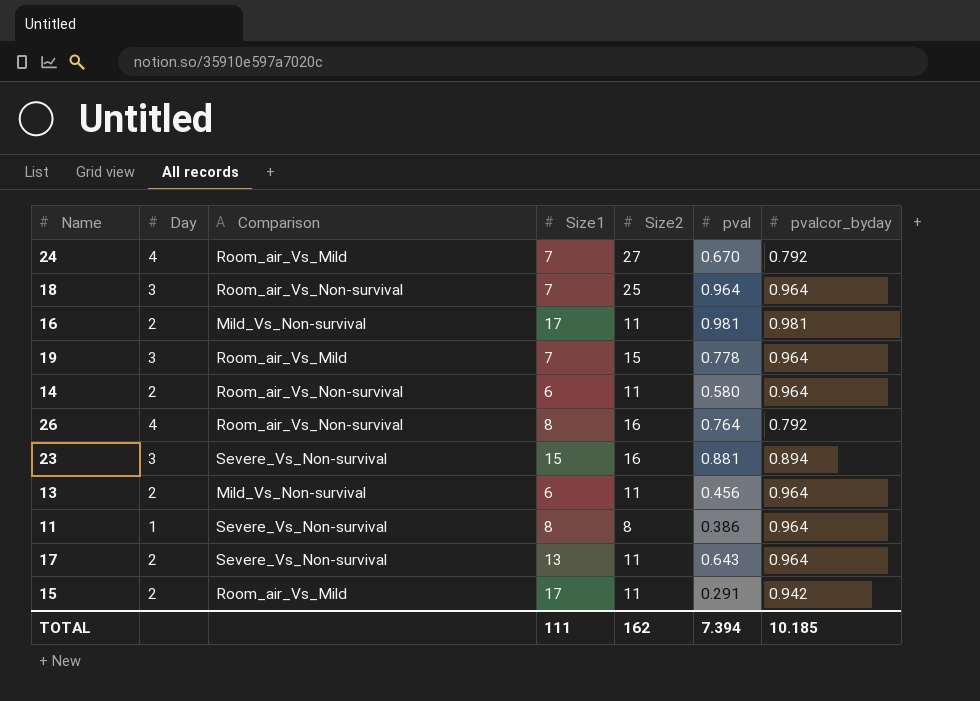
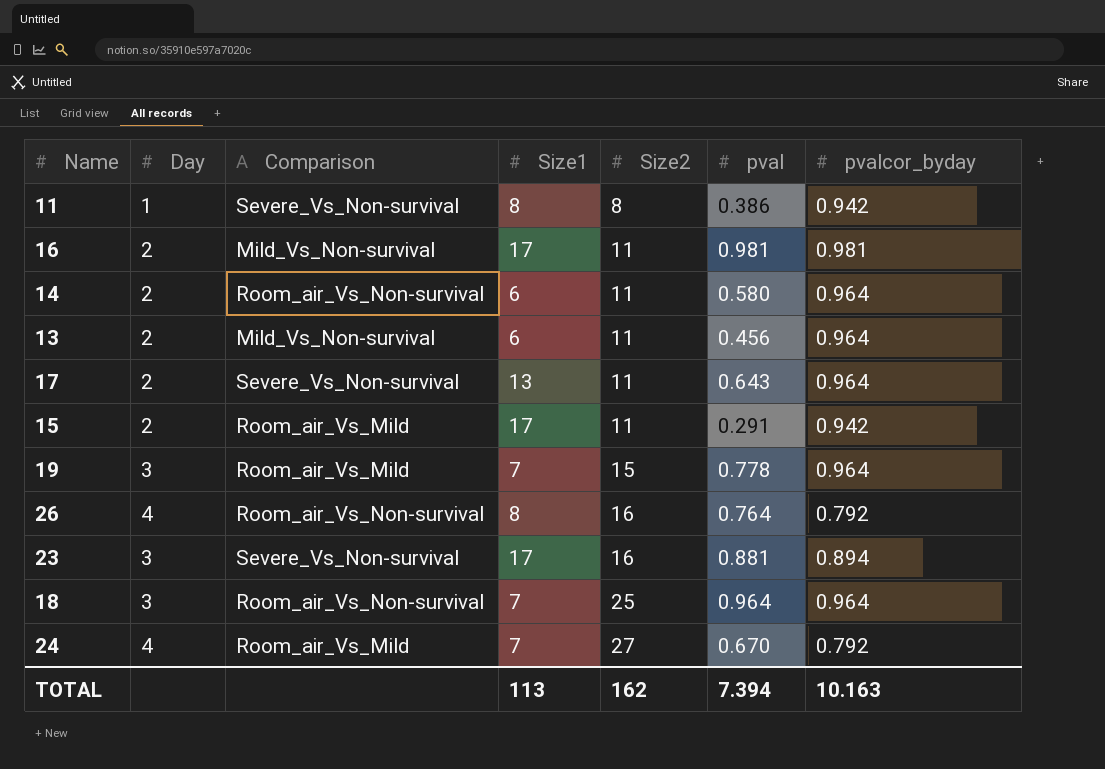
row order: none -> Size2 ascending
11 | pvalcor_byday: 0.964 -> 0.942
23 | Size1: 15 -> 17
TOTAL | Size1: 111 -> 113
TOTAL | pvalcor_byday: 10.185 -> 10.163

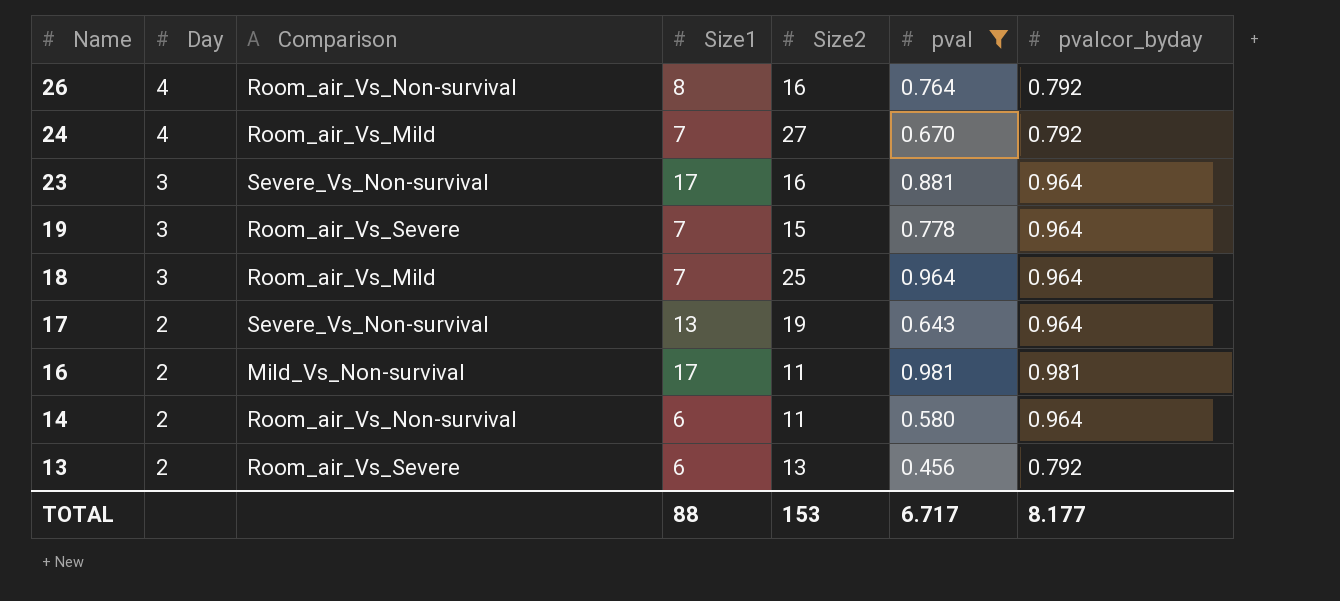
filter: none -> pval >= 0.456
row order: Size2 ascending -> Name descending
23 | pvalcor_byday: 0.894 -> 0.964
19 | Comparison: Room_air_Vs_Mild -> Room_air_Vs_Severe
18 | Comparison: Room_air_Vs_Non-survival -> Room_air_Vs_Mild
17 | Size2: 11 -> 19
13 | Comparison: Mild_Vs_Non-survival -> Room_air_Vs_Severe
13 | Size2: 11 -> 13
13 | pvalcor_byday: 0.964 -> 0.792
TOTAL | Size1: 113 -> 88
TOTAL | Size2: 162 -> 153
TOTAL | pval: 7.394 -> 6.717
TOTAL | pvalcor_byday: 10.163 -> 8.177

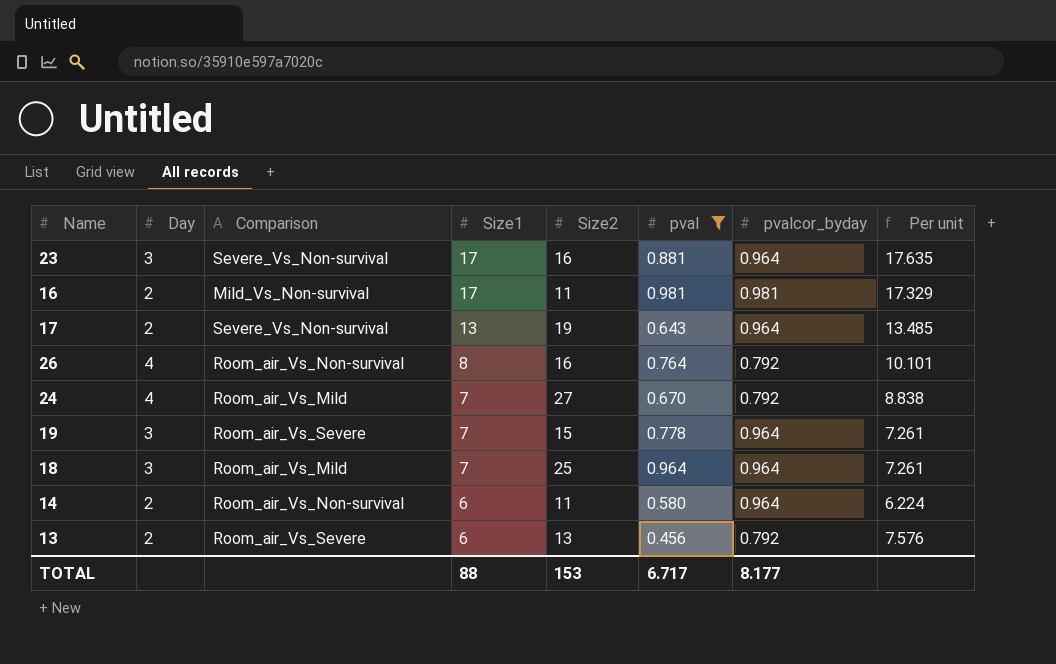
row order: Name descending -> Size1 descending
column Per unit | formula: none -> [Size1] / [pvalcor_byday]

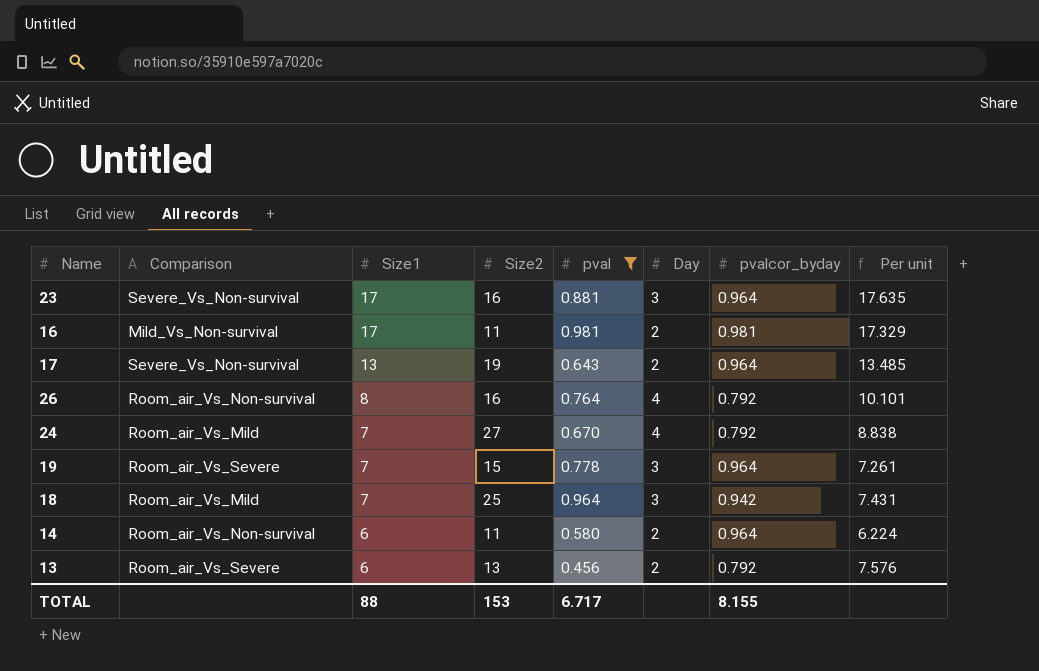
column Day | position: 2 -> 6
18 | pvalcor_byday: 0.964 -> 0.942
18 | Per unit: 7.261 -> 7.431
TOTAL | pvalcor_byday: 8.177 -> 8.155

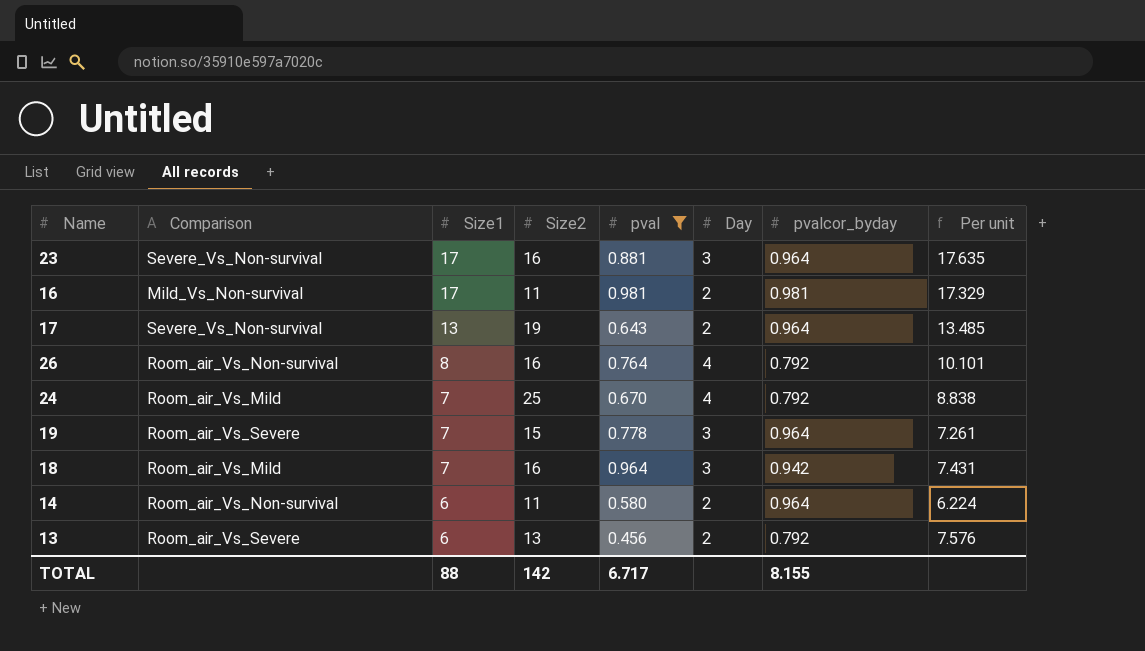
24 | Size2: 27 -> 25
18 | Size2: 25 -> 16
TOTAL | Size2: 153 -> 142

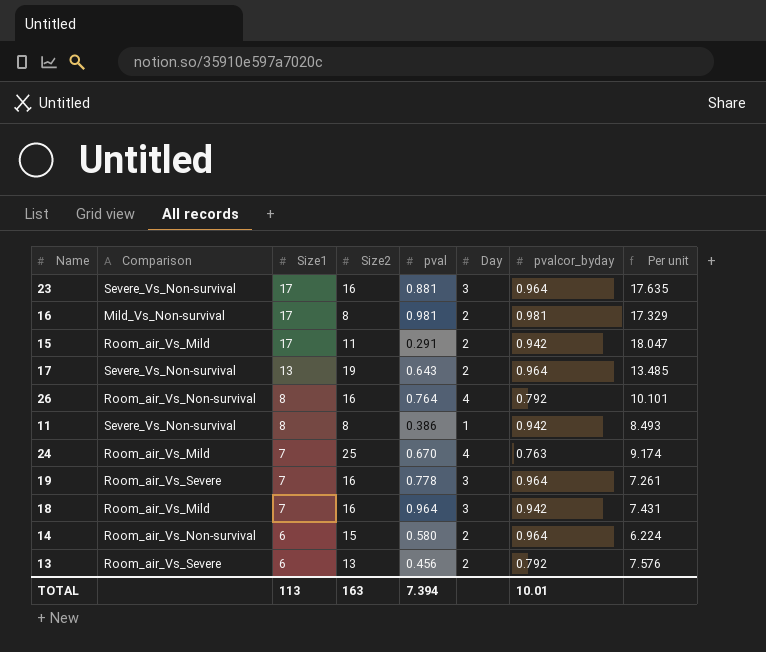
filter: pval >= 0.456 -> none
16 | Size2: 11 -> 8
24 | pvalcor_byday: 0.792 -> 0.763
24 | Per unit: 8.838 -> 9.174
19 | Size2: 15 -> 16
14 | Size2: 11 -> 15
TOTAL | Size1: 88 -> 113
TOTAL | Size2: 142 -> 163
TOTAL | pval: 6.717 -> 7.394
TOTAL | pvalcor_byday: 8.155 -> 10.01

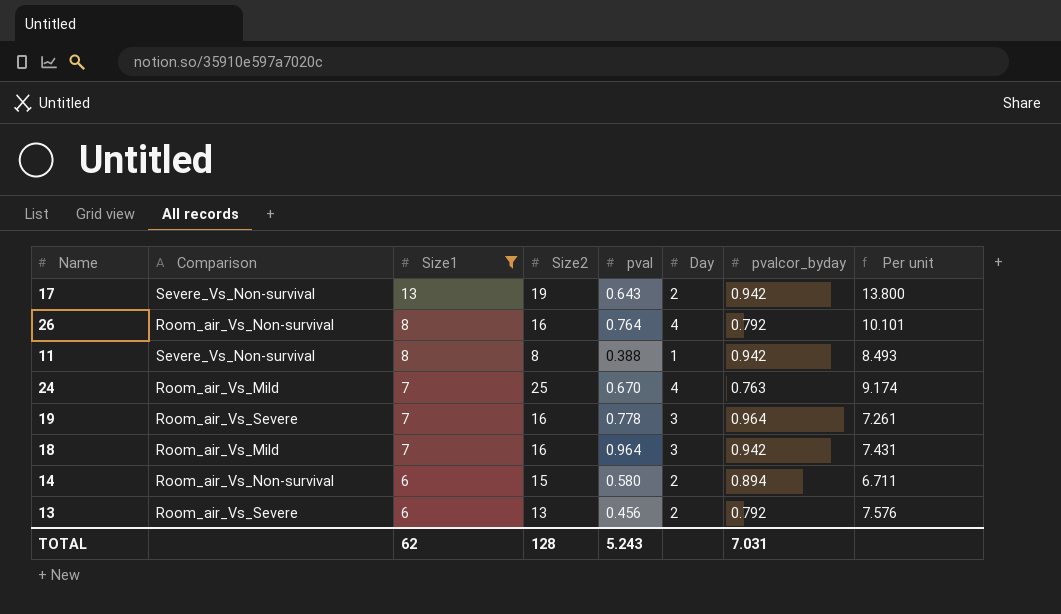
filter: none -> Size1 != 17
17 | pvalcor_byday: 0.964 -> 0.942
17 | Per unit: 13.485 -> 13.800
11 | pval: 0.386 -> 0.388
14 | pvalcor_byday: 0.964 -> 0.894
14 | Per unit: 6.224 -> 6.711
TOTAL | Size1: 113 -> 62
TOTAL | Size2: 163 -> 128
TOTAL | pval: 7.394 -> 5.243
TOTAL | pvalcor_byday: 10.01 -> 7.031

